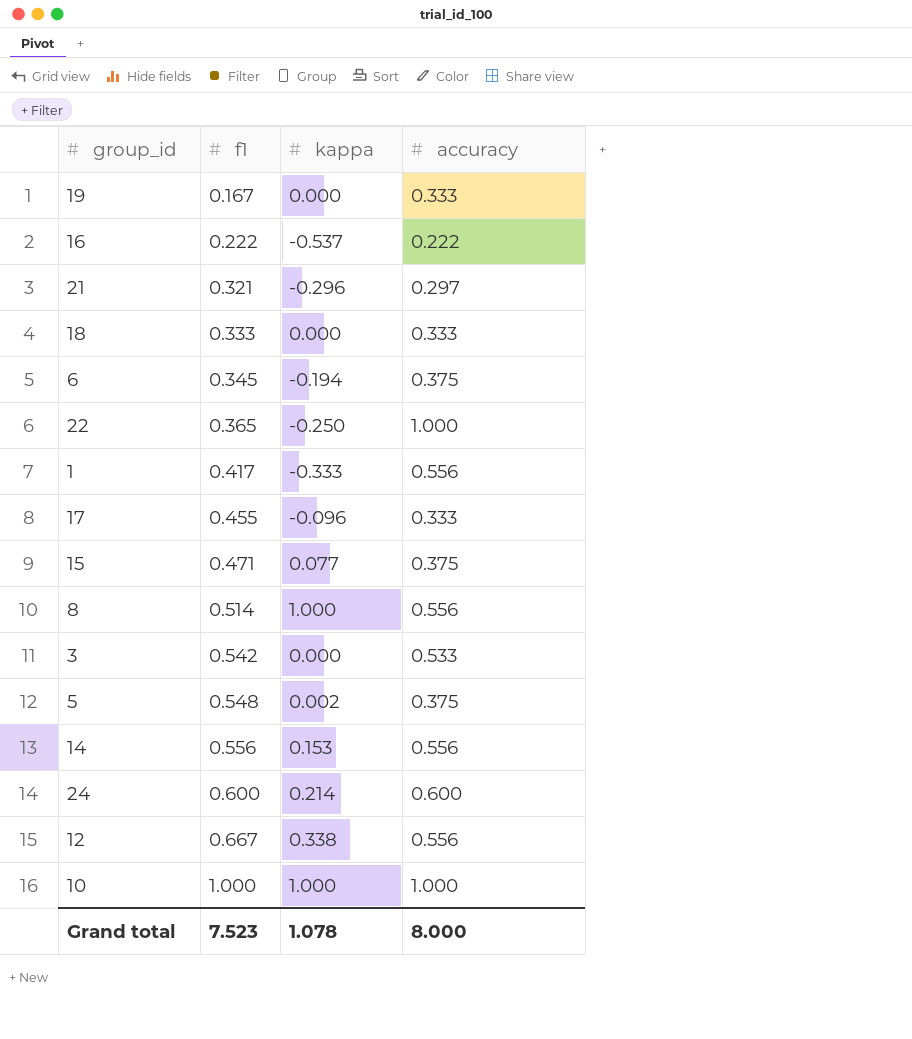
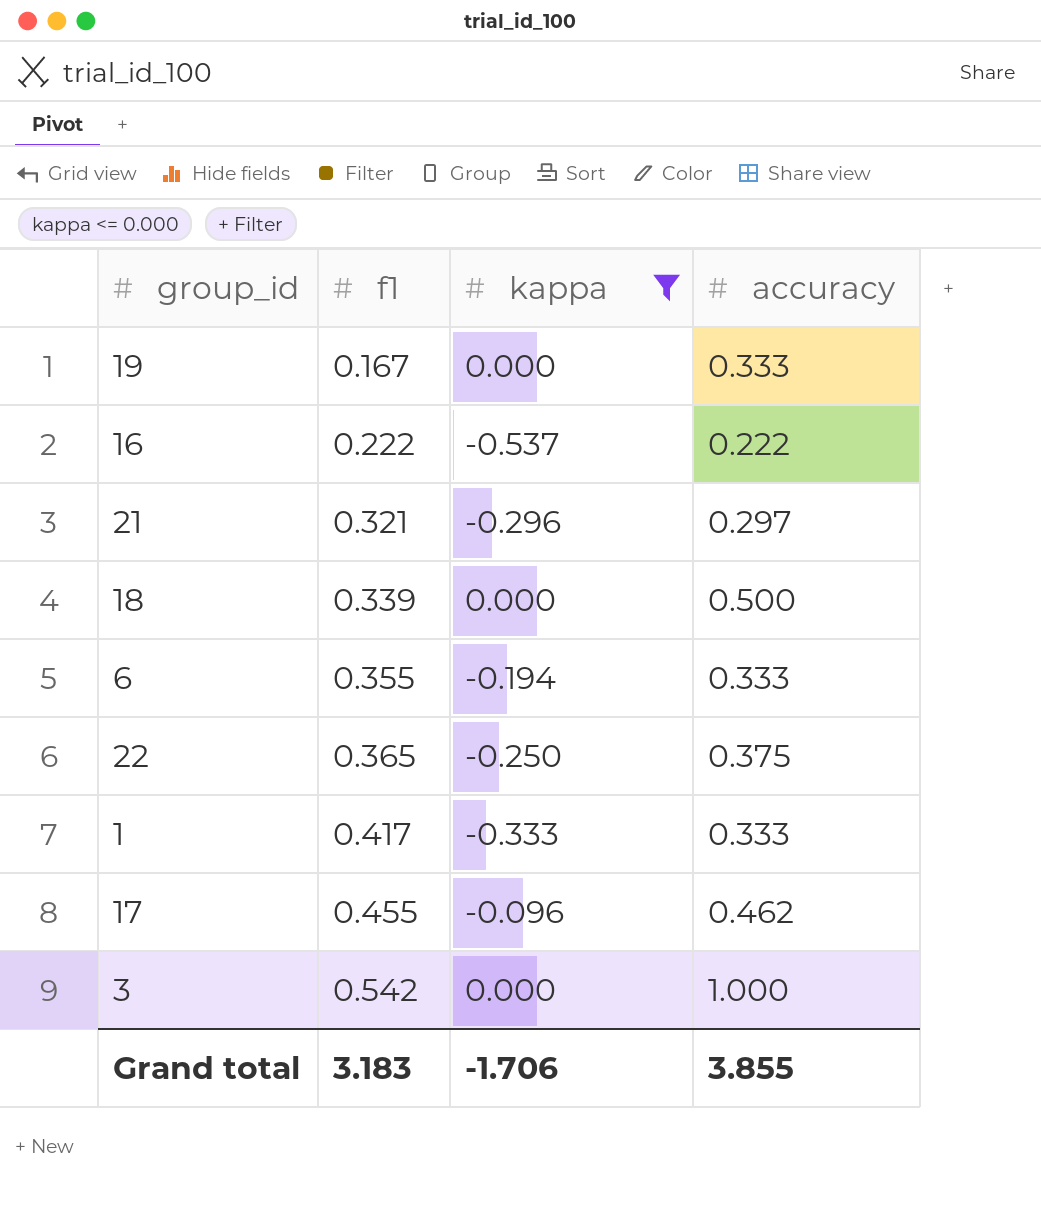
filter: none -> kappa <= 0.000
18 | f1: 0.333 -> 0.339
18 | accuracy: 0.333 -> 0.500
6 | f1: 0.345 -> 0.355
6 | accuracy: 0.375 -> 0.333
22 | accuracy: 1.000 -> 0.375
1 | accuracy: 0.556 -> 0.333
17 | accuracy: 0.333 -> 0.462
3 | accuracy: 0.533 -> 1.000
Grand total | f1: 7.523 -> 3.183
Grand total | kappa: 1.078 -> -1.706
Grand total | accuracy: 8.000 -> 3.855

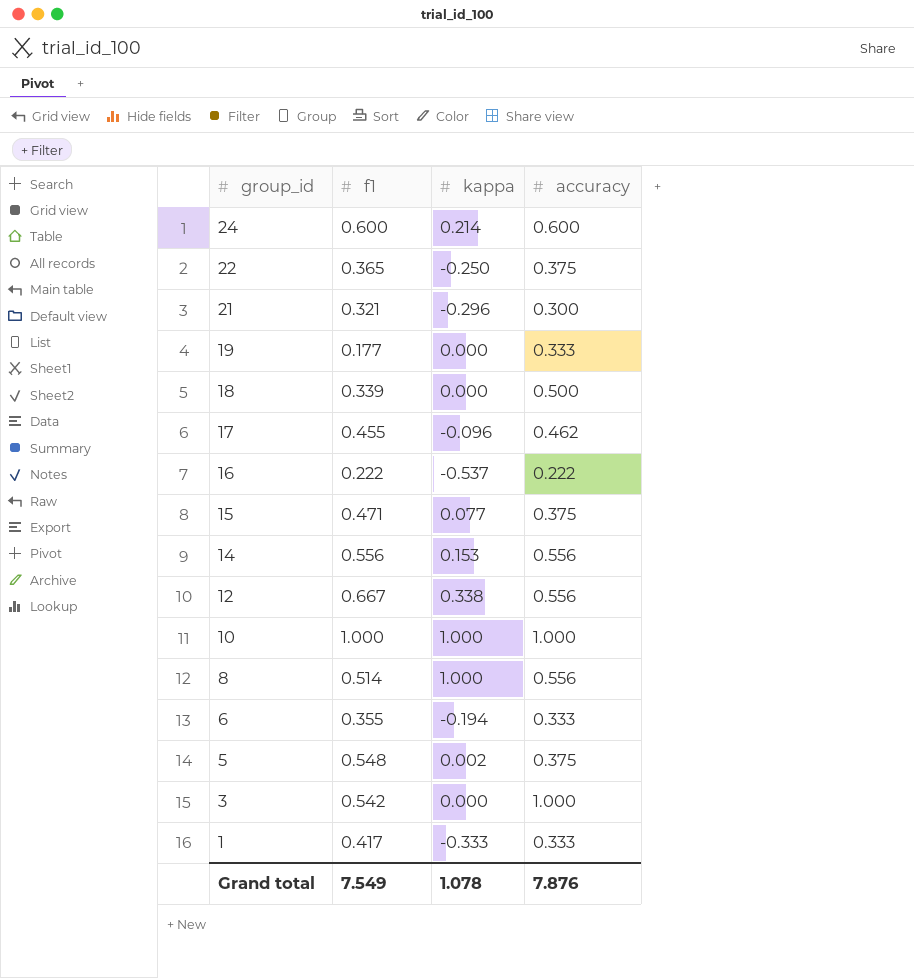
filter: kappa <= 0.000 -> none
row order: f1 ascending -> group_id descending
21 | accuracy: 0.297 -> 0.300
19 | f1: 0.167 -> 0.177
Grand total | f1: 3.183 -> 7.549
Grand total | kappa: -1.706 -> 1.078
Grand total | accuracy: 3.855 -> 7.876

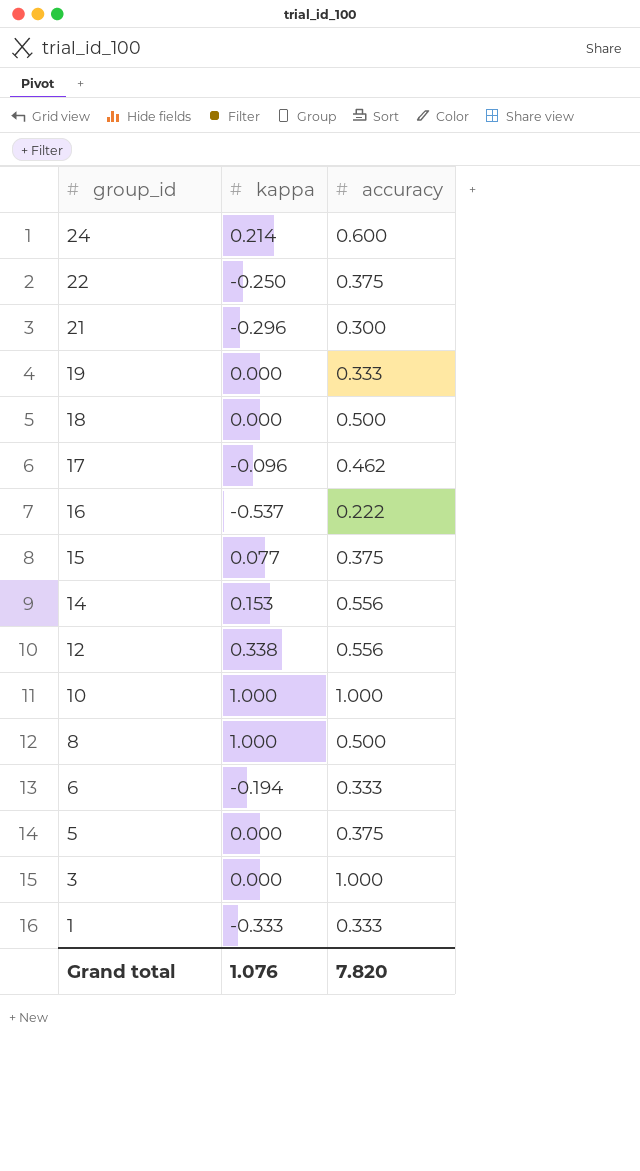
column f1 | position: 2 -> none
8 | accuracy: 0.556 -> 0.500
5 | kappa: 0.002 -> 0.000
Grand total | kappa: 1.078 -> 1.076
Grand total | accuracy: 7.876 -> 7.820

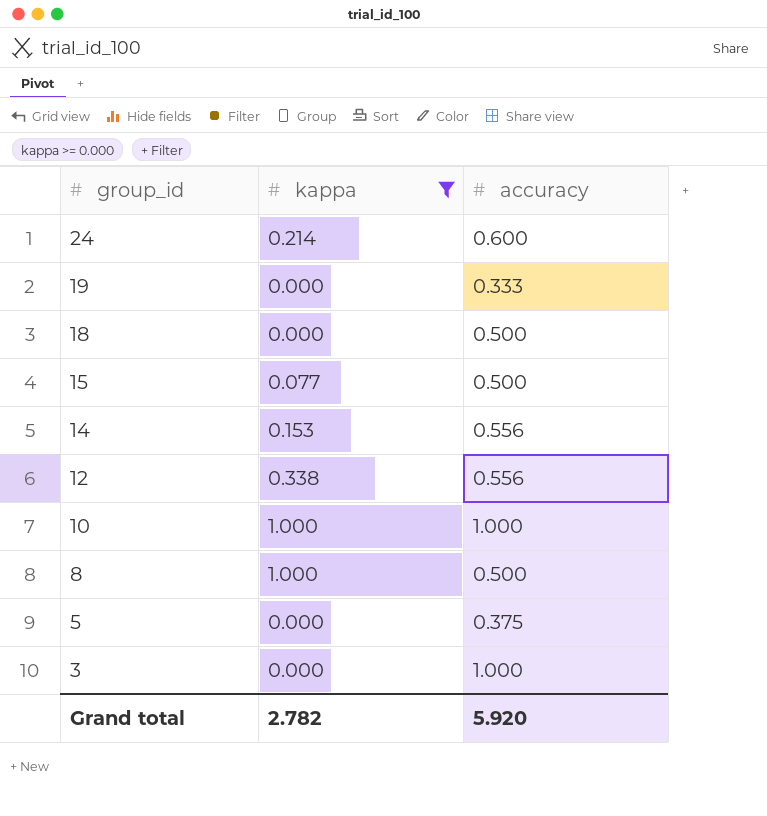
filter: none -> kappa >= 0.000
15 | accuracy: 0.375 -> 0.500
Grand total | kappa: 1.076 -> 2.782
Grand total | accuracy: 7.820 -> 5.920

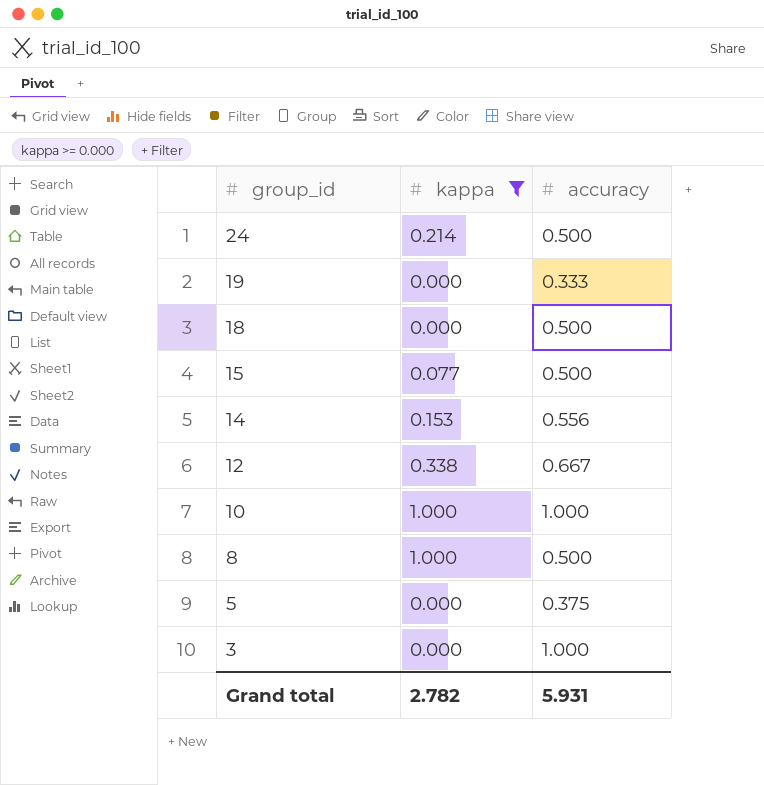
24 | accuracy: 0.600 -> 0.500
12 | accuracy: 0.556 -> 0.667
Grand total | accuracy: 5.920 -> 5.931

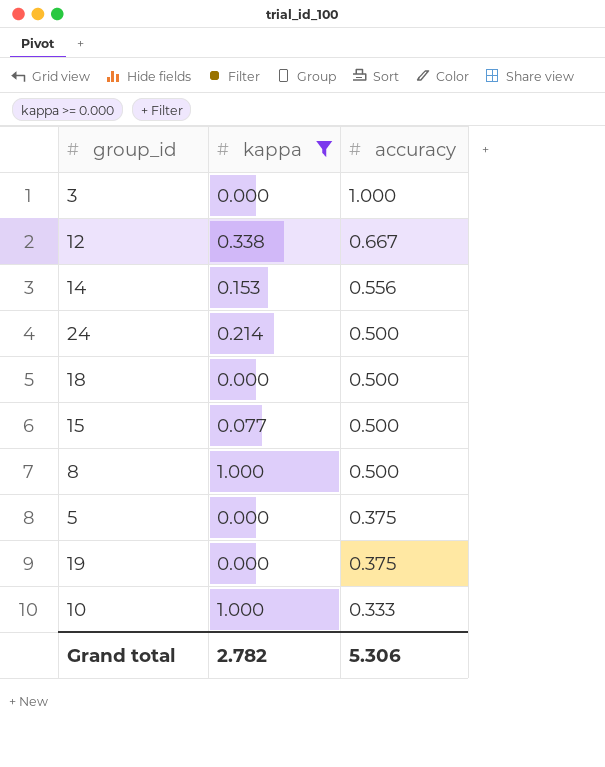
row order: group_id descending -> accuracy descending
19 | accuracy: 0.333 -> 0.375
10 | accuracy: 1.000 -> 0.333
Grand total | accuracy: 5.931 -> 5.306

